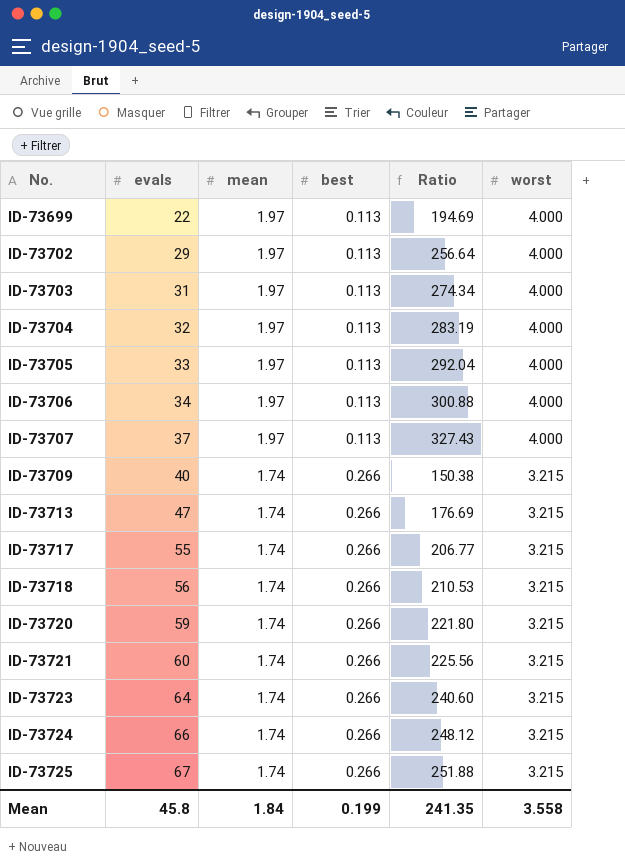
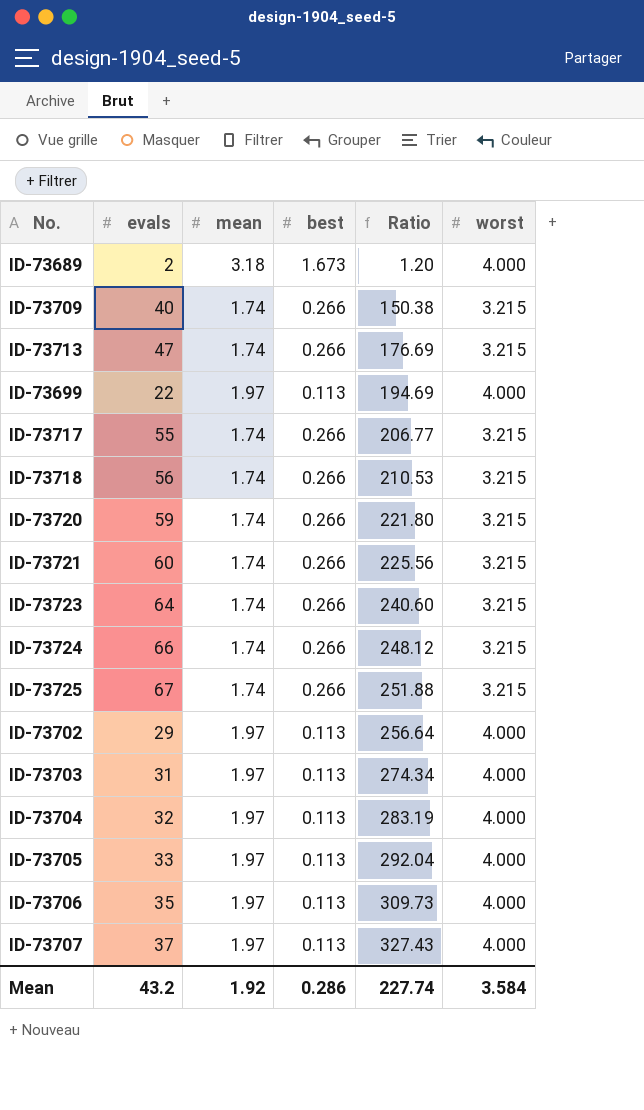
row order: No. ascending -> Ratio ascending
row ID-73689: none -> 2 | 3.18 | 1.673 | 1.20 | 4.000
ID-73706 | evals: 34 -> 35
ID-73706 | Ratio: 300.88 -> 309.73
Mean | evals: 45.8 -> 43.2
Mean | mean: 1.84 -> 1.92
Mean | best: 0.199 -> 0.286
Mean | Ratio: 241.35 -> 227.74
Mean | worst: 3.558 -> 3.584

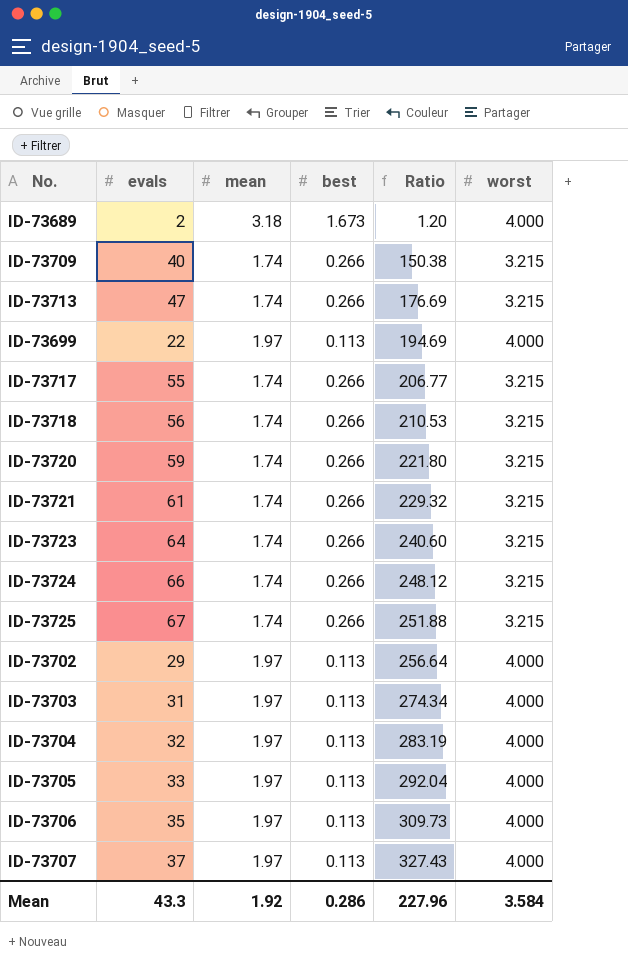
ID-73721 | evals: 60 -> 61
ID-73721 | Ratio: 225.56 -> 229.32
Mean | evals: 43.2 -> 43.3
Mean | Ratio: 227.74 -> 227.96

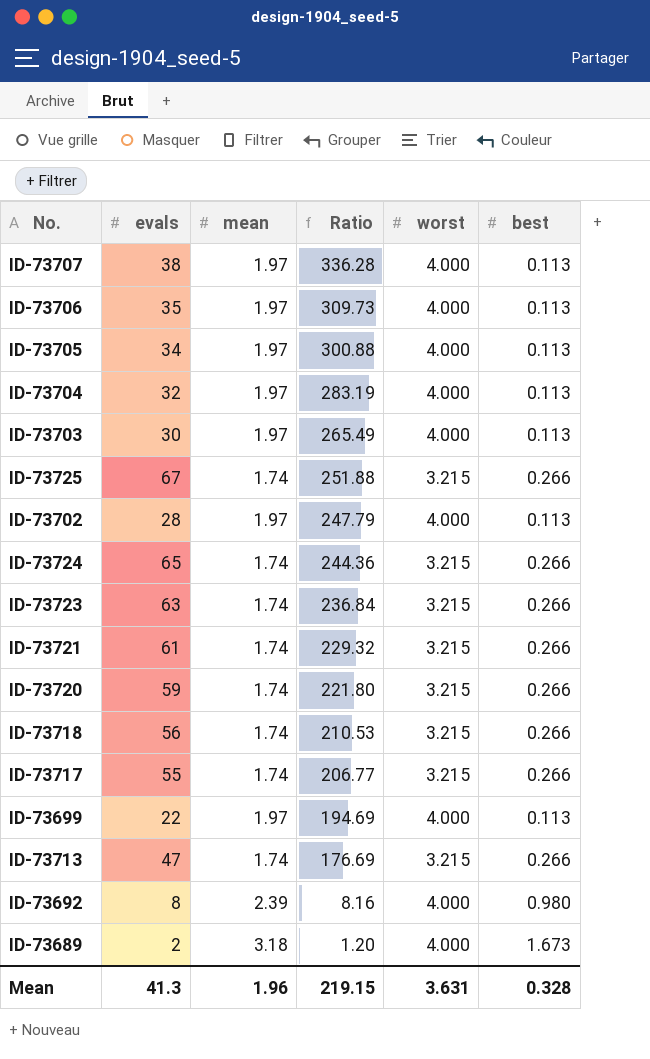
row order: Ratio ascending -> Ratio descending
column best | position: 4 -> 6
row ID-73709: 40 | 1.74 | 0.266 | 150.38 | 3.215 -> none
ID-73707 | evals: 37 -> 38
ID-73707 | Ratio: 327.43 -> 336.28
ID-73705 | evals: 33 -> 34
ID-73705 | Ratio: 292.04 -> 300.88
ID-73703 | evals: 31 -> 30
ID-73703 | Ratio: 274.34 -> 265.49
ID-73702 | evals: 29 -> 28
ID-73702 | Ratio: 256.64 -> 247.79
ID-73724 | evals: 66 -> 65
ID-73724 | Ratio: 248.12 -> 244.36
ID-73723 | evals: 64 -> 63
ID-73723 | Ratio: 240.60 -> 236.84
row ID-73692: none -> 8 | 2.39 | 8.16 | 4.000 | 0.980
Mean | evals: 43.3 -> 41.3
Mean | mean: 1.92 -> 1.96
Mean | Ratio: 227.96 -> 219.15
Mean | worst: 3.584 -> 3.631
Mean | best: 0.286 -> 0.328

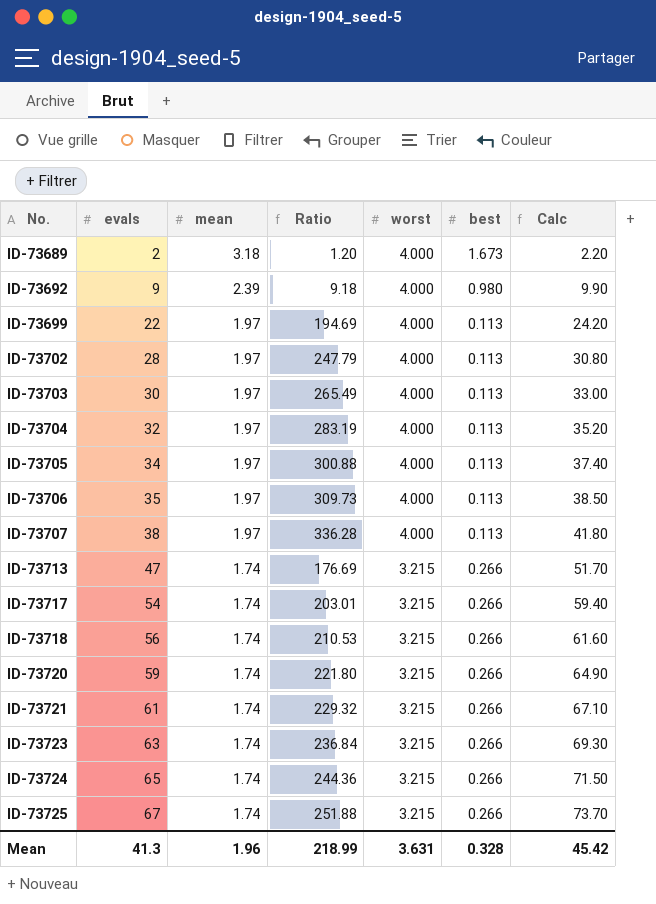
row order: Ratio descending -> No. ascending
column Calc | formula: none -> [evals] * 1.1
ID-73692 | evals: 8 -> 9
ID-73692 | Ratio: 8.16 -> 9.18
ID-73717 | evals: 55 -> 54
ID-73717 | Ratio: 206.77 -> 203.01
Mean | Ratio: 219.15 -> 218.99

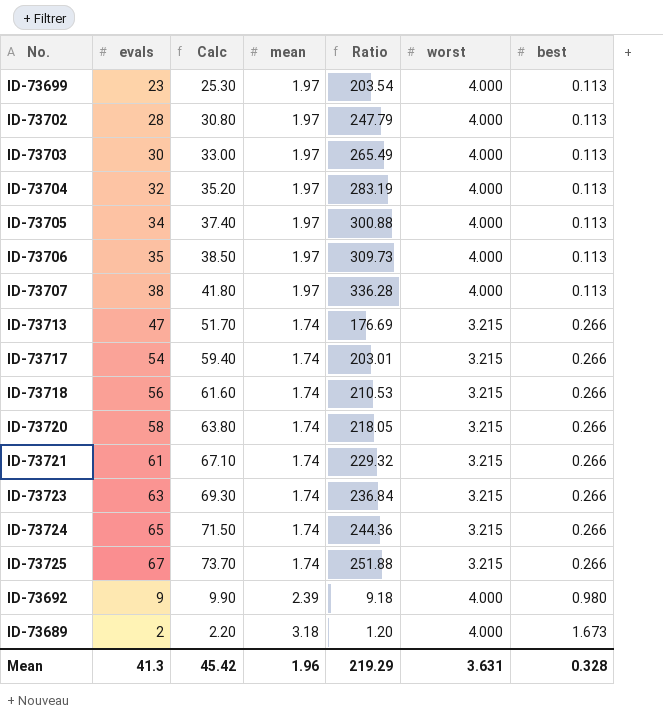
row order: No. ascending -> best ascending
column Calc | position: 7 -> 3
ID-73699 | evals: 22 -> 23
ID-73699 | Calc: 24.20 -> 25.30
ID-73699 | Ratio: 194.69 -> 203.54
ID-73720 | evals: 59 -> 58
ID-73720 | Calc: 64.90 -> 63.80
ID-73720 | Ratio: 221.80 -> 218.05
Mean | Ratio: 218.99 -> 219.29

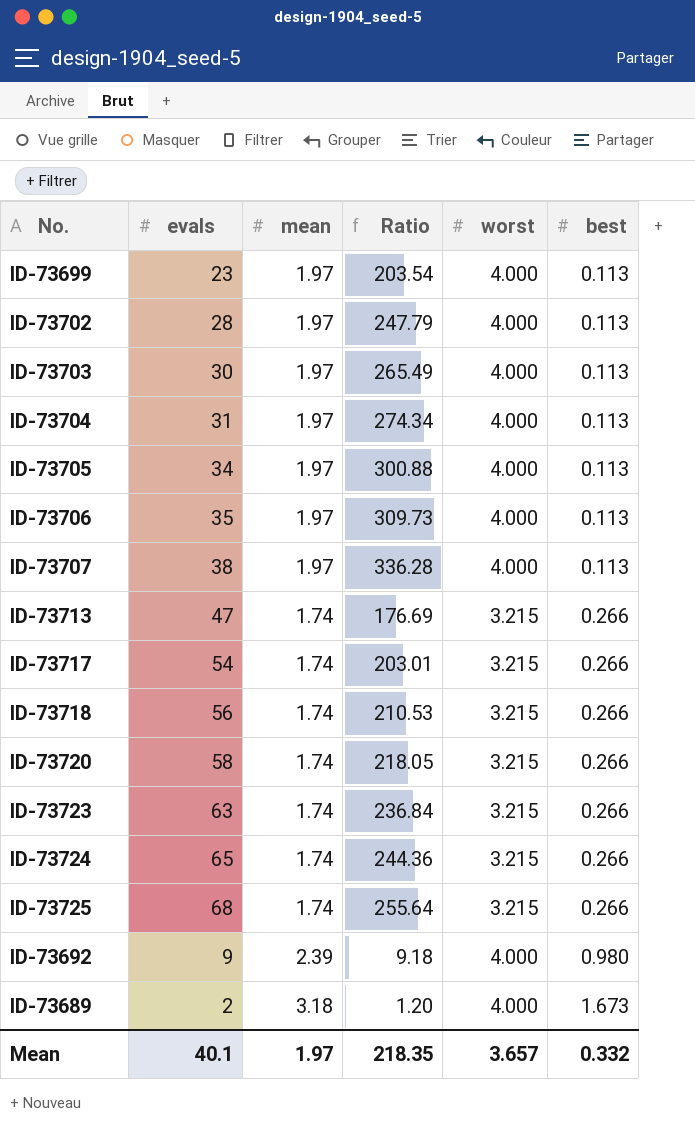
column Calc | formula: [evals] * 1.1 -> none
row ID-73721: 61 | 67.10 | 1.74 | 229.32 | 3.215 | 0.266 -> none
ID-73704 | evals: 32 -> 31
ID-73704 | Ratio: 283.19 -> 274.34
ID-73725 | evals: 67 -> 68
ID-73725 | Ratio: 251.88 -> 255.64
Mean | evals: 41.3 -> 40.1
Mean | mean: 1.96 -> 1.97
Mean | Ratio: 219.29 -> 218.35
Mean | worst: 3.631 -> 3.657
Mean | best: 0.328 -> 0.332

